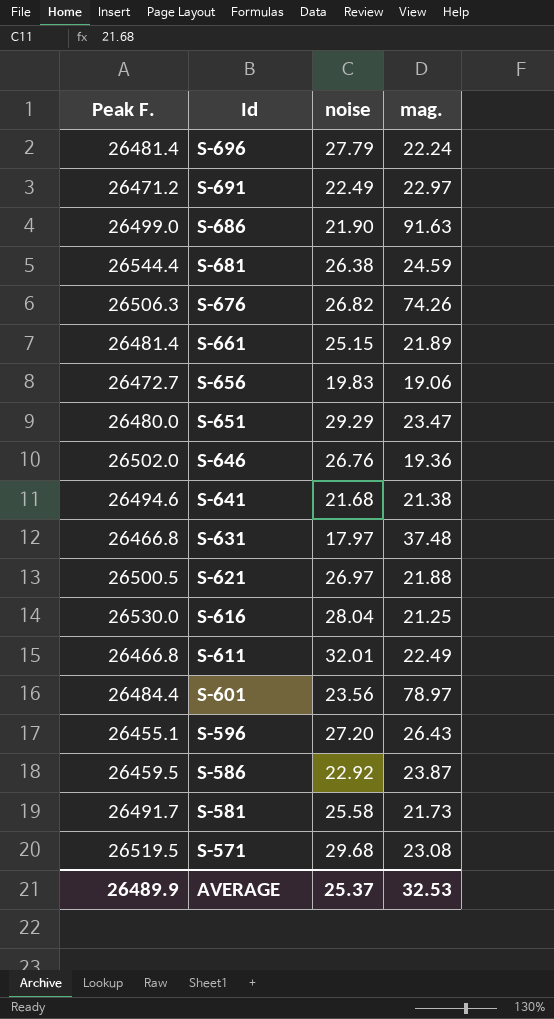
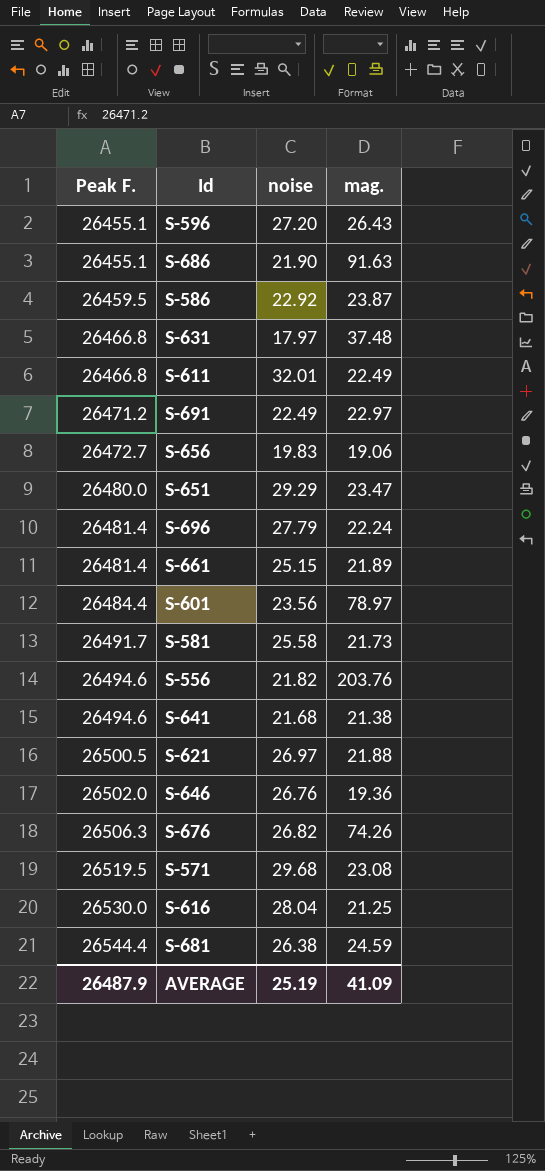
row order: Id descending -> Peak F. ascending
S-686 | Peak F.: 26499.0 -> 26455.1
row S-556: none -> 26494.6 | 21.82 | 203.76
AVERAGE | Peak F.: 26489.9 -> 26487.9
AVERAGE | noise: 25.37 -> 25.19
AVERAGE | mag.: 32.53 -> 41.09

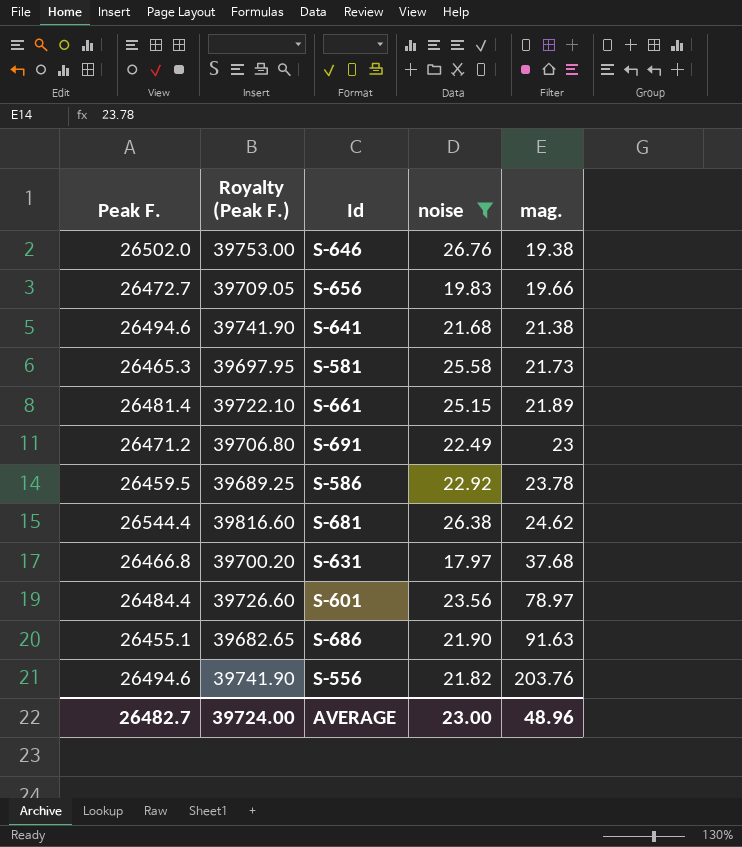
filter: none -> noise <= 26.76
row order: Peak F. ascending -> mag. ascending
column Royalty (Peak F.) | formula: none -> [Peak F.] * 1.5
S-646 | mag.: 19.36 -> 19.38
S-656 | mag.: 19.06 -> 19.66
S-581 | Peak F.: 26491.7 -> 26465.3
S-691 | mag.: 22.97 -> 23
S-586 | mag.: 23.87 -> 23.78
S-681 | mag.: 24.59 -> 24.62
S-631 | mag.: 37.48 -> 37.68
AVERAGE | Peak F.: 26487.9 -> 26482.7
AVERAGE | noise: 25.19 -> 23.00
AVERAGE | mag.: 41.09 -> 48.96

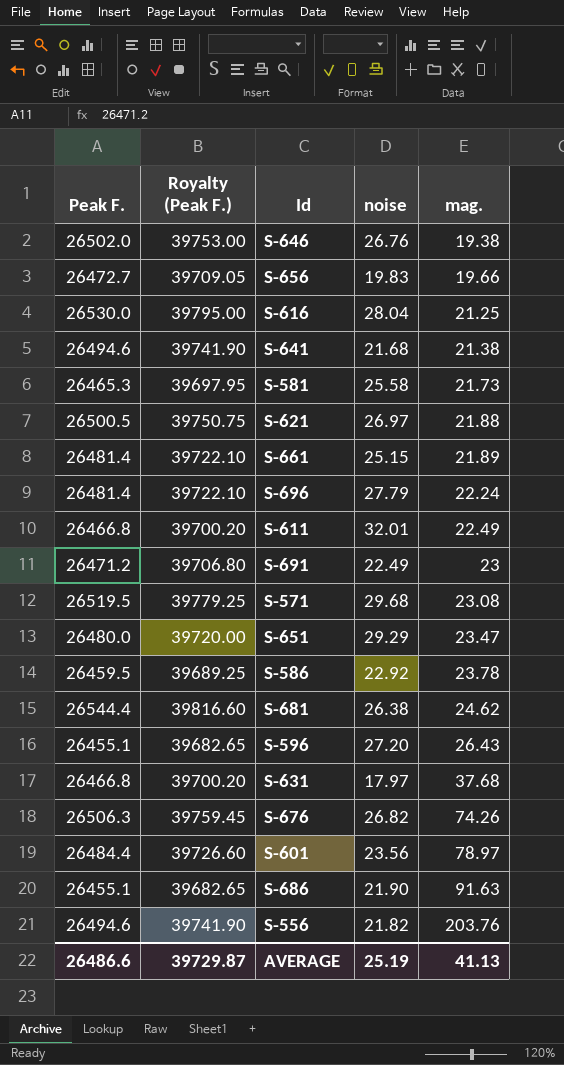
filter: noise <= 26.76 -> none
AVERAGE | Peak F.: 26482.7 -> 26486.6
AVERAGE | Royalty (Peak F.): 39724.00 -> 39729.87
AVERAGE | noise: 23.00 -> 25.19
AVERAGE | mag.: 48.96 -> 41.13

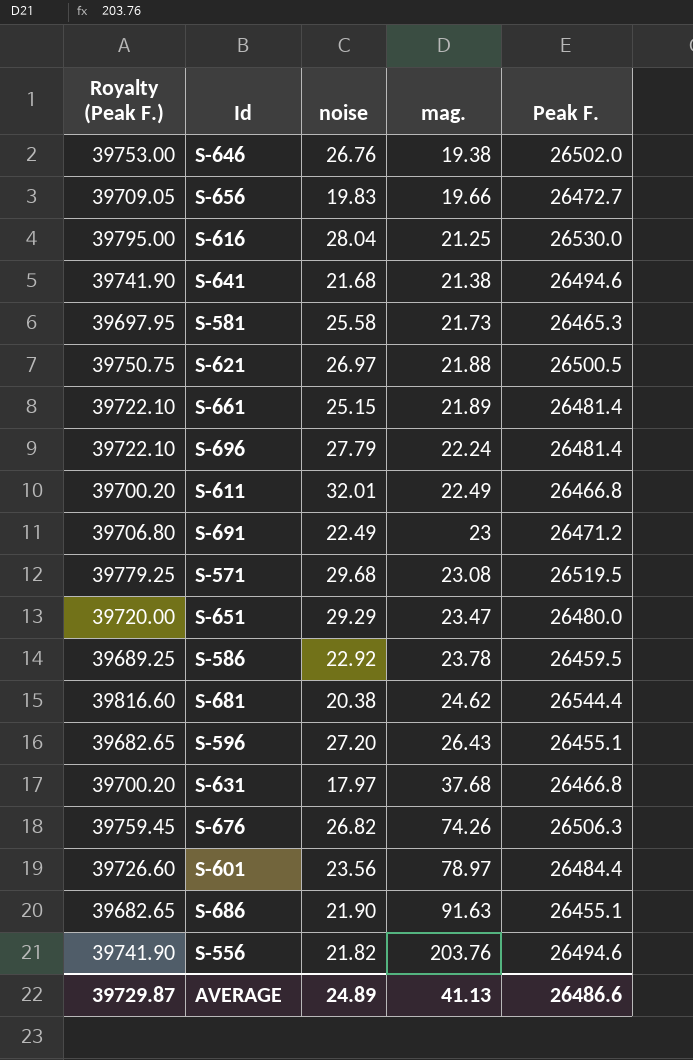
column Peak F. | position: 1 -> 5
S-681 | noise: 26.38 -> 20.38
AVERAGE | noise: 25.19 -> 24.89

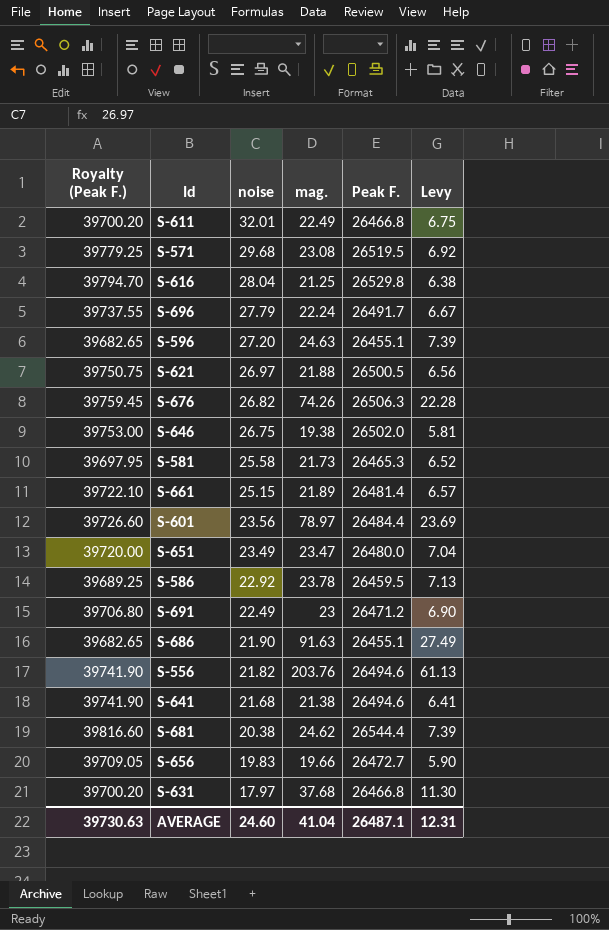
row order: mag. ascending -> noise descending
column Levy | formula: none -> [mag.] * 0.3
S-616 | Royalty (Peak F.): 39795.00 -> 39794.70
S-616 | Peak F.: 26530.0 -> 26529.8
S-696 | Royalty (Peak F.): 39722.10 -> 39737.55
S-696 | Peak F.: 26481.4 -> 26491.7
S-596 | mag.: 26.43 -> 24.63
S-646 | noise: 26.76 -> 26.75
S-651 | noise: 29.29 -> 23.49
AVERAGE | Royalty (Peak F.): 39729.87 -> 39730.63
AVERAGE | noise: 24.89 -> 24.60
AVERAGE | mag.: 41.13 -> 41.04
AVERAGE | Peak F.: 26486.6 -> 26487.1

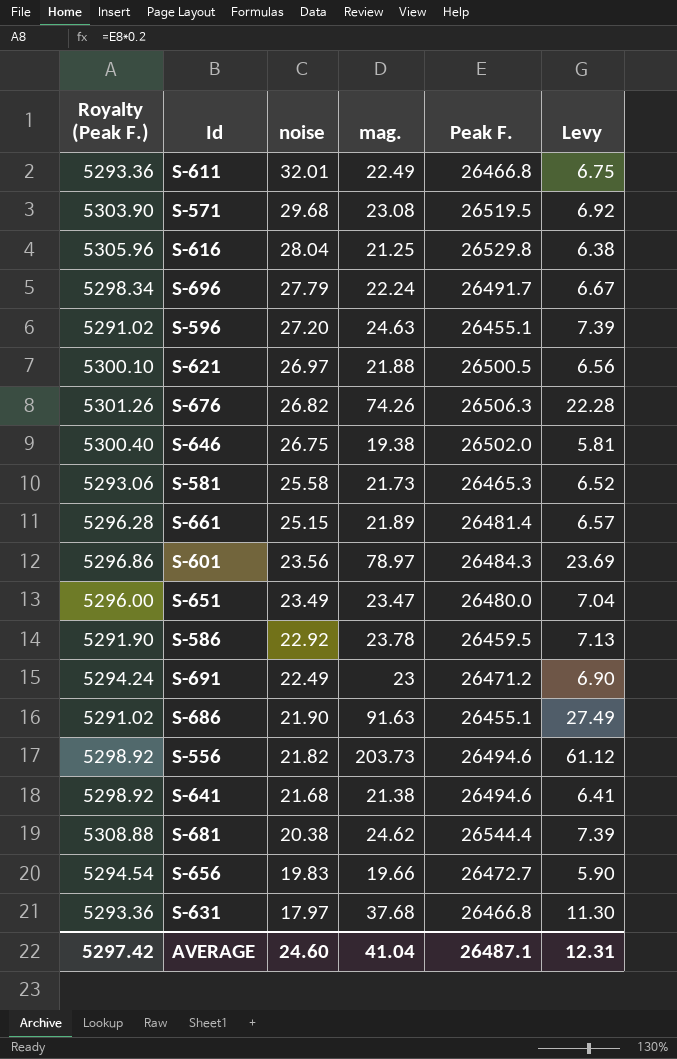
column Royalty (Peak F.) | formula: [Peak F.] * 1.5 -> [Peak F.] * 0.2
S-601 | Peak F.: 26484.4 -> 26484.3
S-556 | mag.: 203.76 -> 203.73
S-556 | Levy: 61.13 -> 61.12
AVERAGE | Royalty (Peak F.): 39730.63 -> 5297.42

